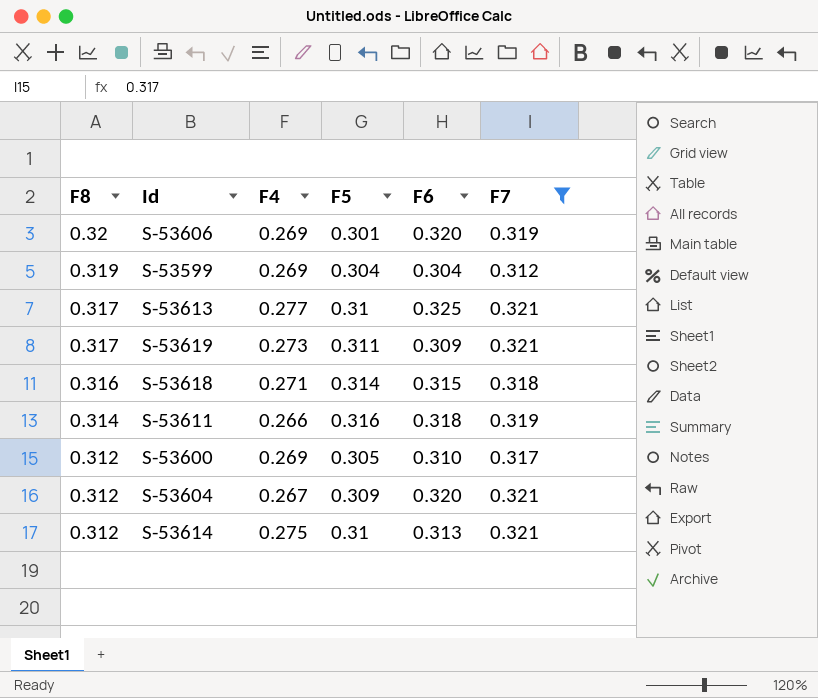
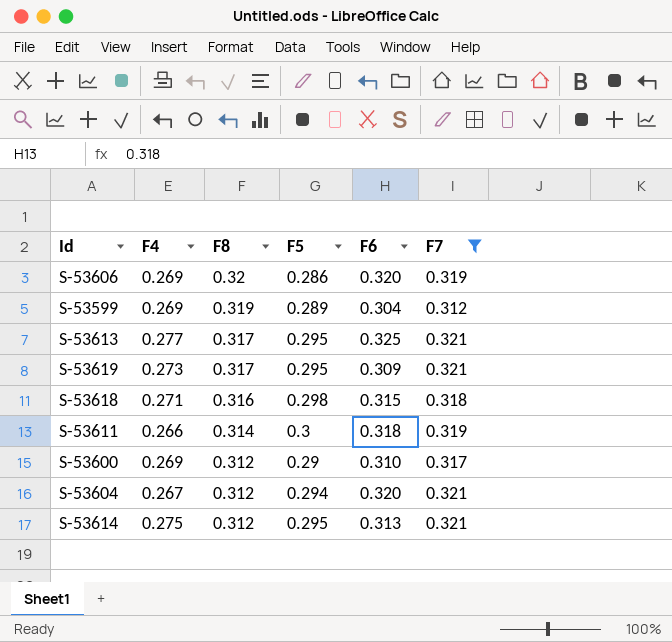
column F8 | position: 1 -> 3
S-53606 | F5: 0.301 -> 0.286
S-53599 | F5: 0.304 -> 0.289
S-53613 | F5: 0.31 -> 0.295
S-53619 | F5: 0.311 -> 0.295
S-53618 | F5: 0.314 -> 0.298
S-53611 | F5: 0.316 -> 0.3
S-53600 | F5: 0.305 -> 0.29
S-53604 | F5: 0.309 -> 0.294
S-53614 | F5: 0.31 -> 0.295

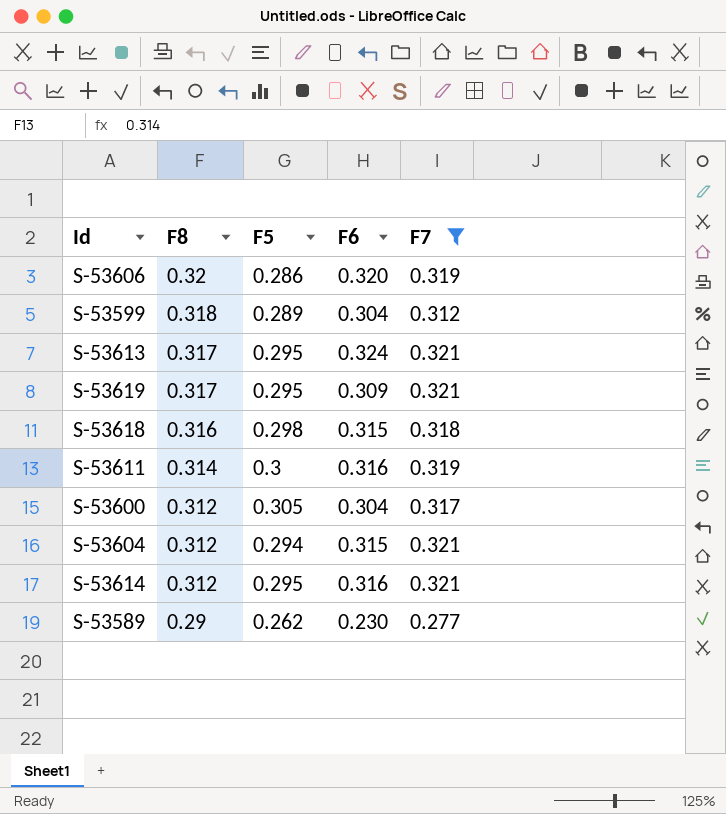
column F4 | position: 2 -> none
S-53599 | F8: 0.319 -> 0.318
S-53613 | F6: 0.325 -> 0.324
S-53611 | F6: 0.318 -> 0.316
S-53600 | F5: 0.29 -> 0.305
S-53600 | F6: 0.310 -> 0.304
S-53604 | F6: 0.320 -> 0.315
S-53614 | F6: 0.313 -> 0.316
row S-53589: none -> 0.29 | 0.262 | 0.230 | 0.277

